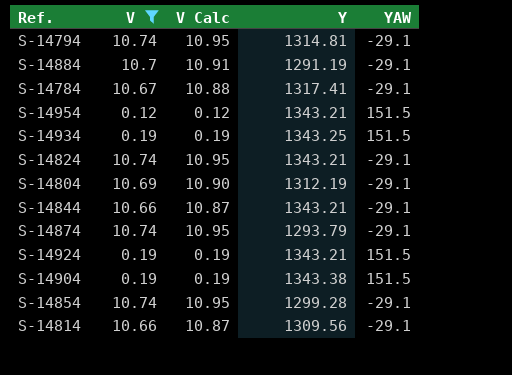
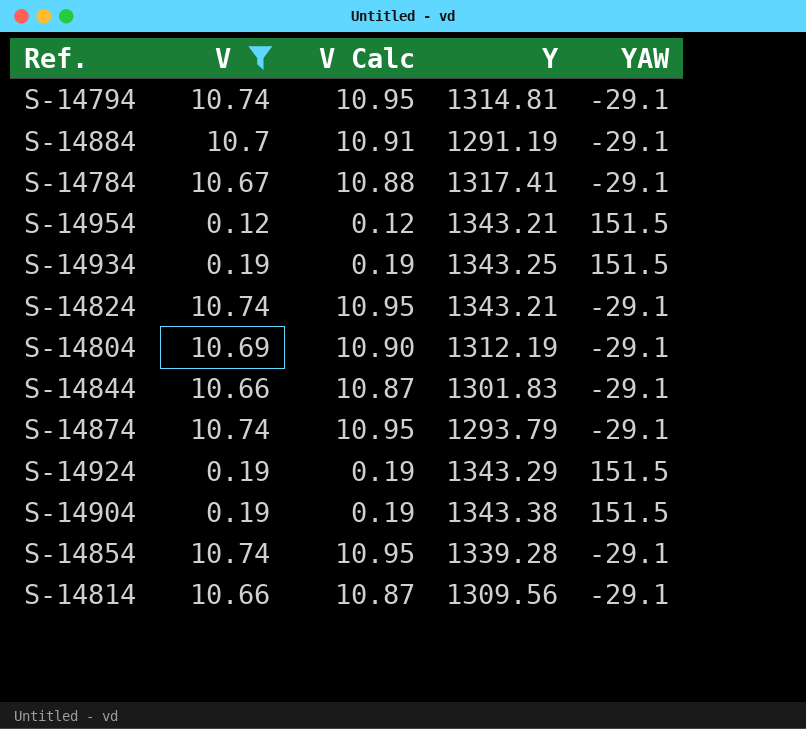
S-14844 | Y: 1343.21 -> 1301.83
S-14924 | Y: 1343.21 -> 1343.29
S-14854 | Y: 1299.28 -> 1339.28

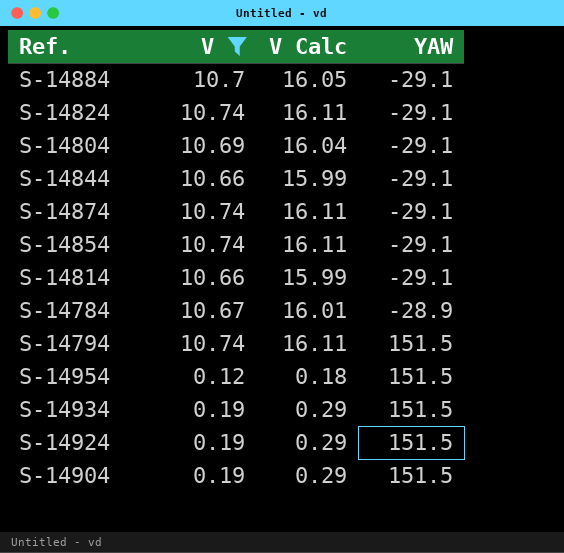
row order: none -> YAW ascending
column Y | position: 4 -> none
column V Calc | formula: [V] * 1.02 -> [V] * 1.5
S-14784 | YAW: -29.1 -> -28.9
S-14794 | YAW: -29.1 -> 151.5

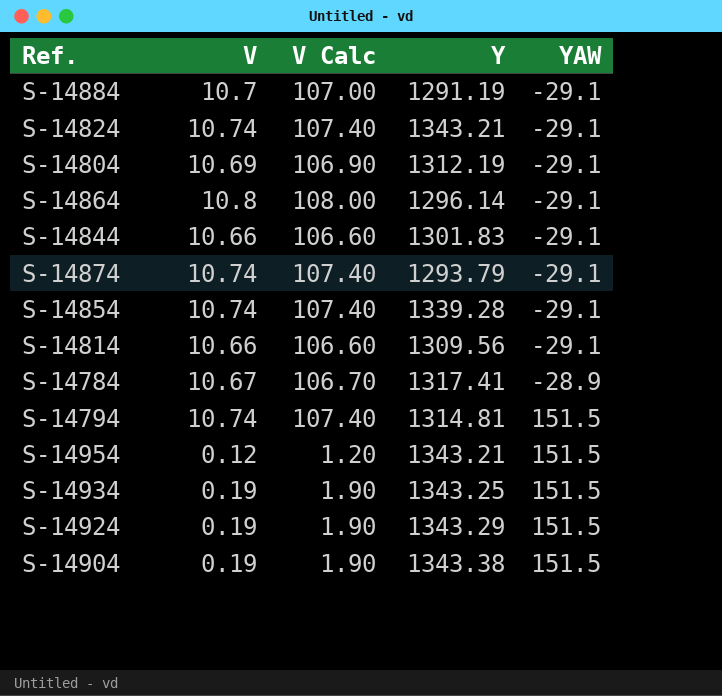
filter: V != 10.8 -> none
column V Calc | formula: [V] * 1.5 -> [V] * 10
column Y | position: none -> 4

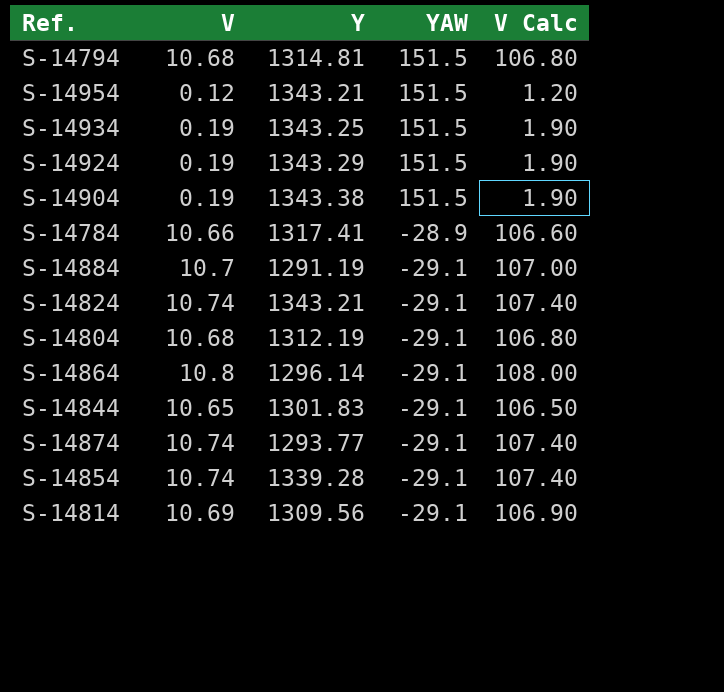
row order: YAW ascending -> YAW descending
column V Calc | position: 3 -> 5
S-14794 | V: 10.74 -> 10.68
S-14794 | V Calc: 107.40 -> 106.80
S-14784 | V: 10.67 -> 10.66
S-14784 | V Calc: 106.70 -> 106.60
S-14804 | V: 10.69 -> 10.68
S-14804 | V Calc: 106.90 -> 106.80
S-14844 | V: 10.66 -> 10.65
S-14844 | V Calc: 106.60 -> 106.50
S-14874 | Y: 1293.79 -> 1293.77
S-14814 | V: 10.66 -> 10.69
S-14814 | V Calc: 106.60 -> 106.90

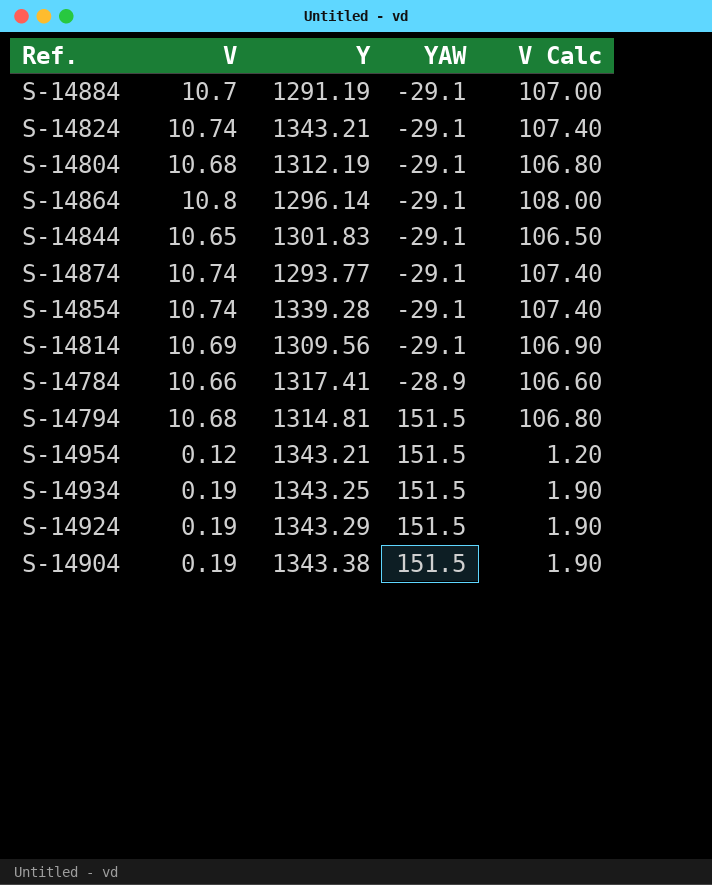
row order: YAW descending -> YAW ascending

